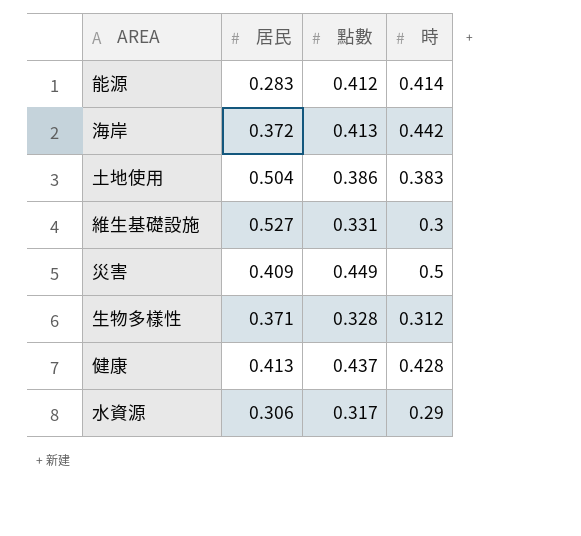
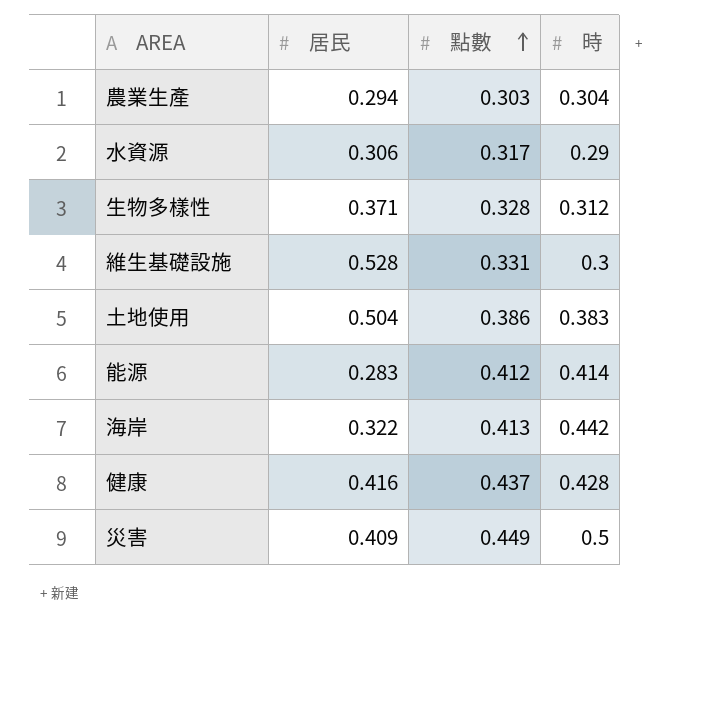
row order: none -> 點數 ascending
row 農業生產: none -> 0.294 | 0.303 | 0.304
維生基礎設施 | 居民: 0.527 -> 0.528
海岸 | 居民: 0.372 -> 0.322
健康 | 居民: 0.413 -> 0.416

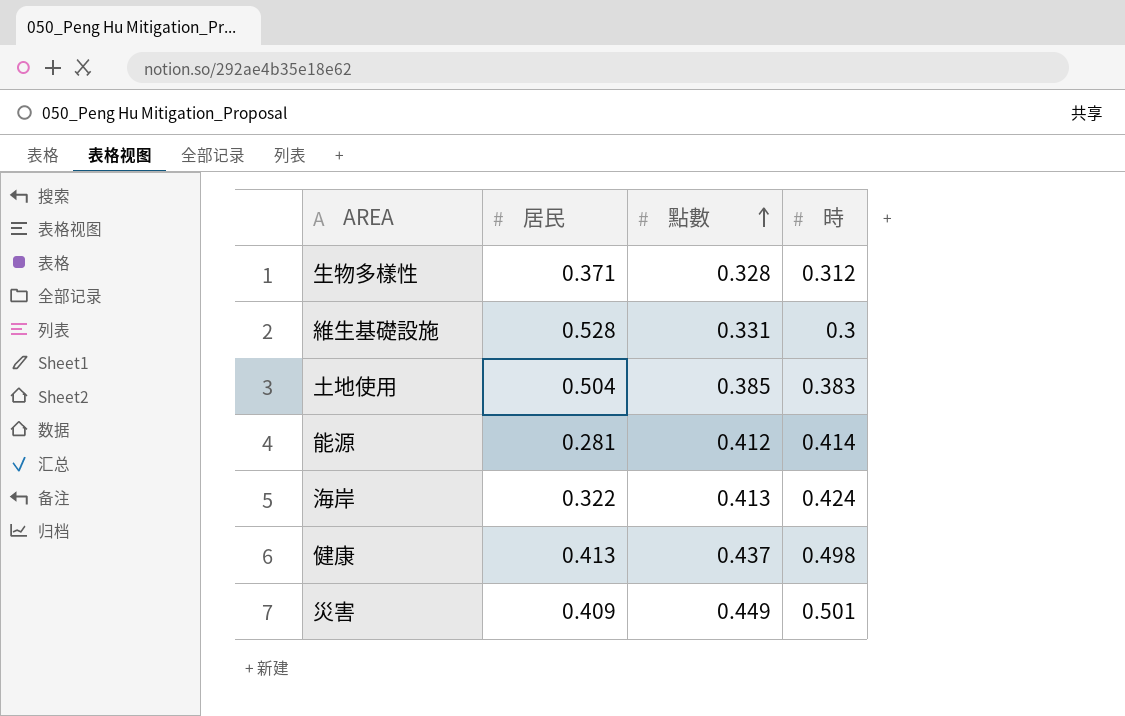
row 農業生產: 0.294 | 0.303 | 0.304 -> none
row 水資源: 0.306 | 0.317 | 0.29 -> none
土地使用 | 點數: 0.386 -> 0.385
能源 | 居民: 0.283 -> 0.281
海岸 | 時: 0.442 -> 0.424
健康 | 居民: 0.416 -> 0.413
健康 | 時: 0.428 -> 0.498
災害 | 時: 0.5 -> 0.501

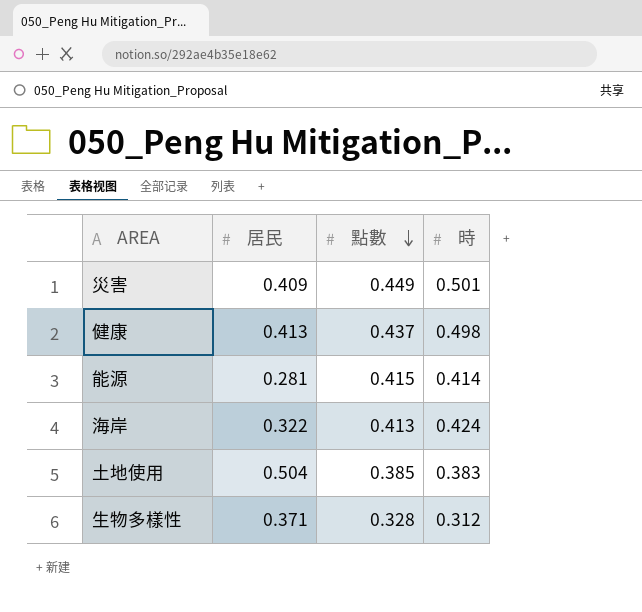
row order: 點數 ascending -> 點數 descending
row 維生基礎設施: 0.528 | 0.331 | 0.3 -> none
能源 | 點數: 0.412 -> 0.415

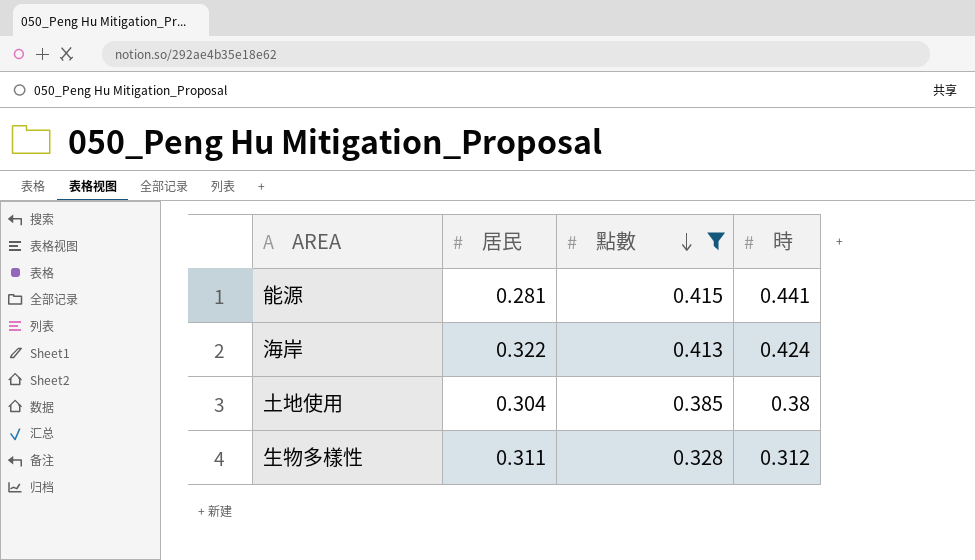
filter: none -> 點數 <= 0.415
能源 | 時: 0.414 -> 0.441
土地使用 | 居民: 0.504 -> 0.304
土地使用 | 時: 0.383 -> 0.38
生物多樣性 | 居民: 0.371 -> 0.311

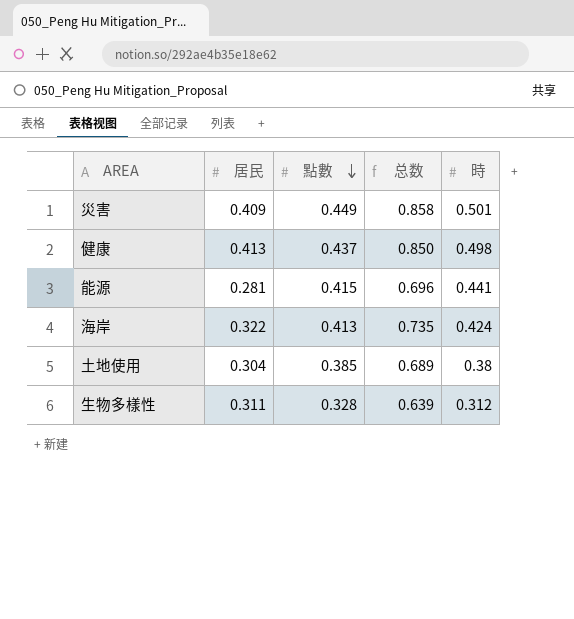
filter: 點數 <= 0.415 -> none
column 总数 | formula: none -> [居民] + [點數]

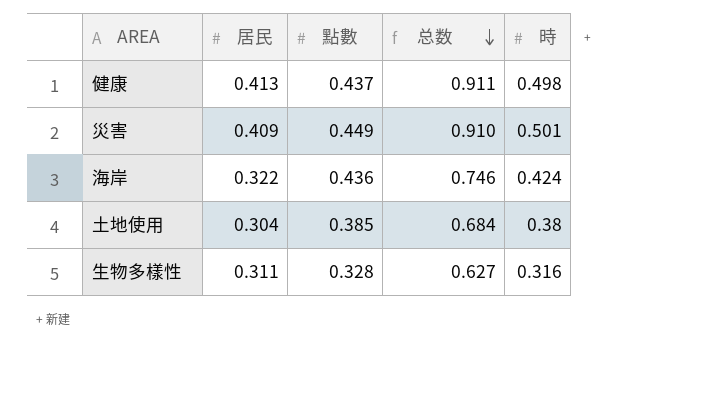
row order: 點數 descending -> 总数 descending
column 总数 | formula: [居民] + [點數] -> [居民] + [時]
row 能源: 0.281 | 0.415 | 0.696 | 0.441 -> none
海岸 | 點數: 0.413 -> 0.436
生物多樣性 | 時: 0.312 -> 0.316

